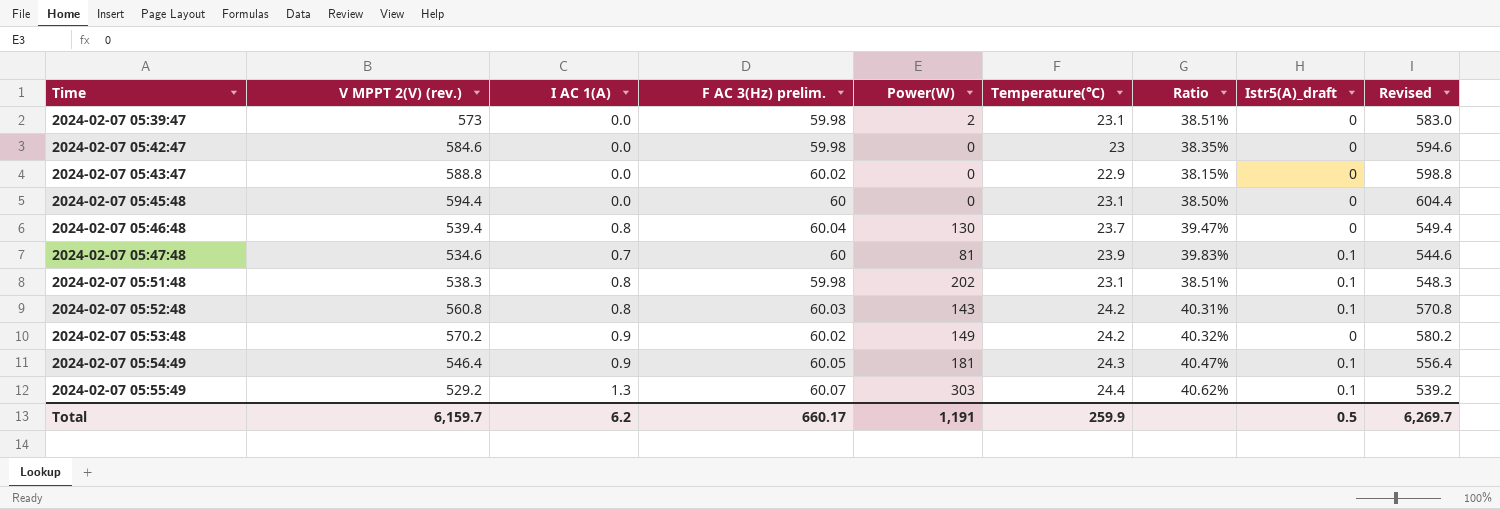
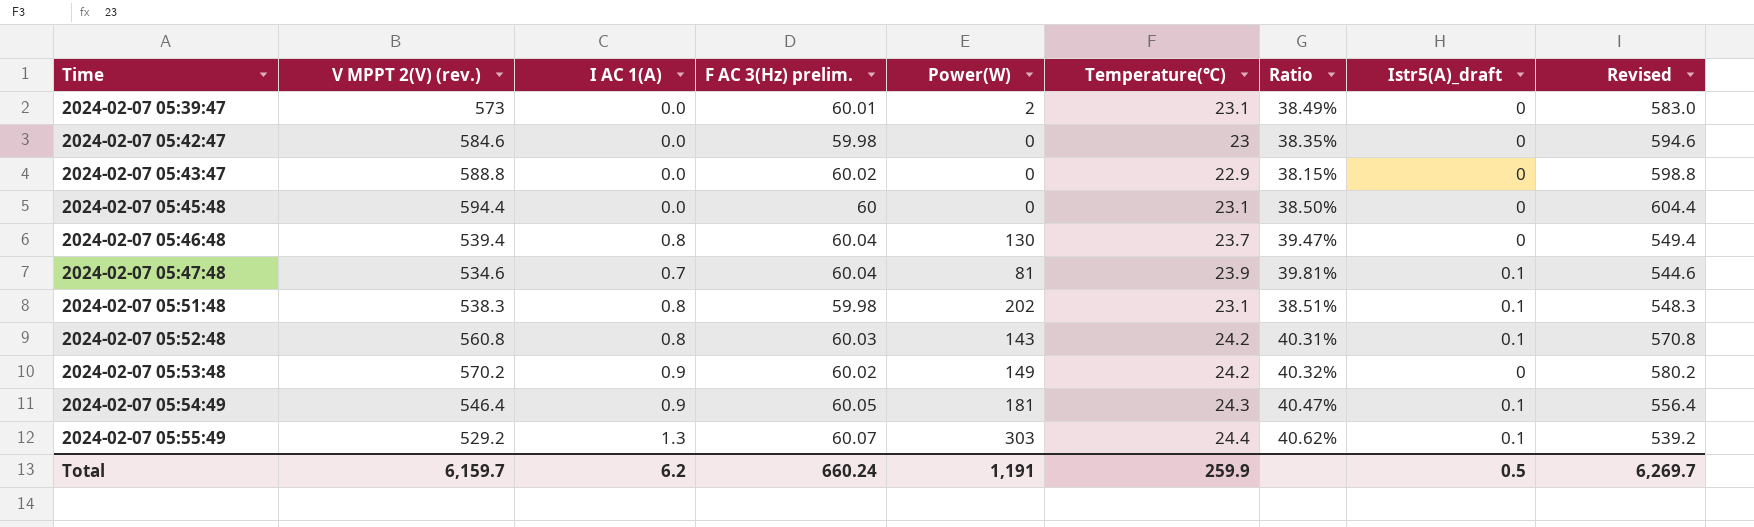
2024-02-07 05:39:47 | F AC 3(Hz) prelim.: 59.98 -> 60.01
2024-02-07 05:39:47 | Ratio: 38.51% -> 38.49%
2024-02-07 05:47:48 | F AC 3(Hz) prelim.: 60 -> 60.04
2024-02-07 05:47:48 | Ratio: 39.83% -> 39.81%
Total | F AC 3(Hz) prelim.: 660.17 -> 660.24

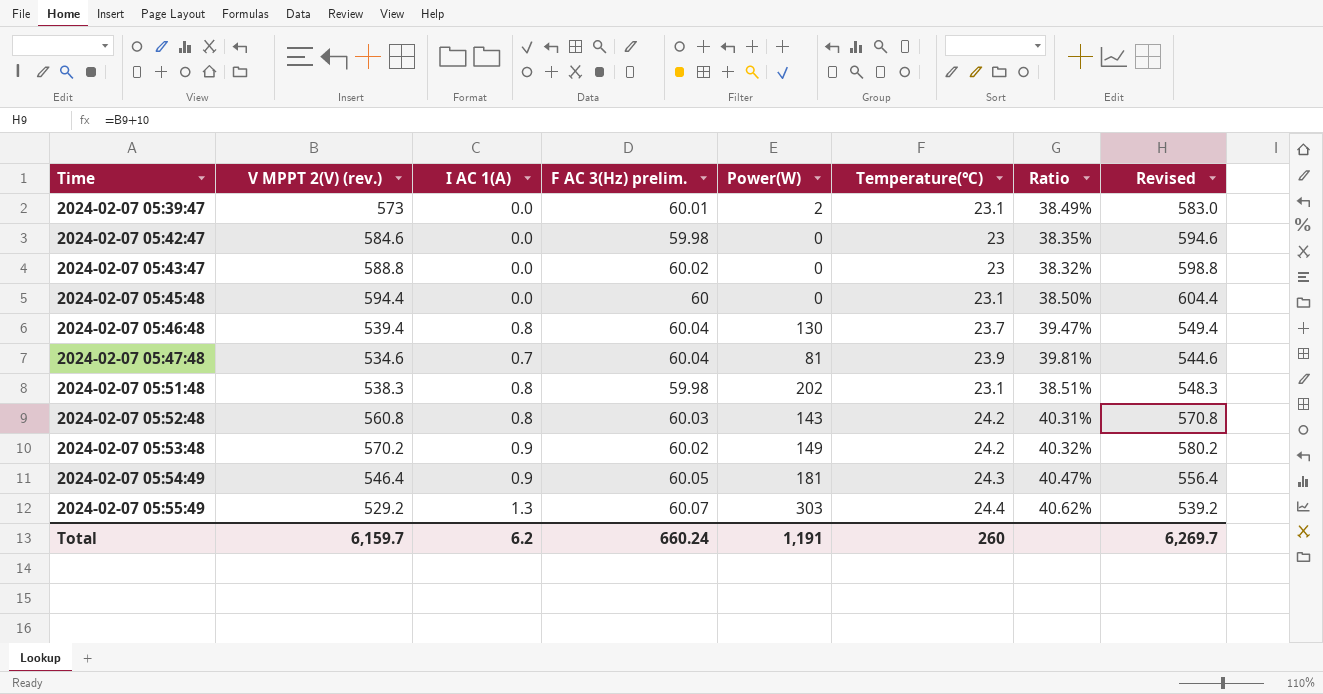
column Istr5(A)_draft | position: 8 -> none
2024-02-07 05:43:47 | Temperature(℃): 22.9 -> 23
2024-02-07 05:43:47 | Ratio: 38.15% -> 38.32%
Total | Temperature(℃): 259.9 -> 260

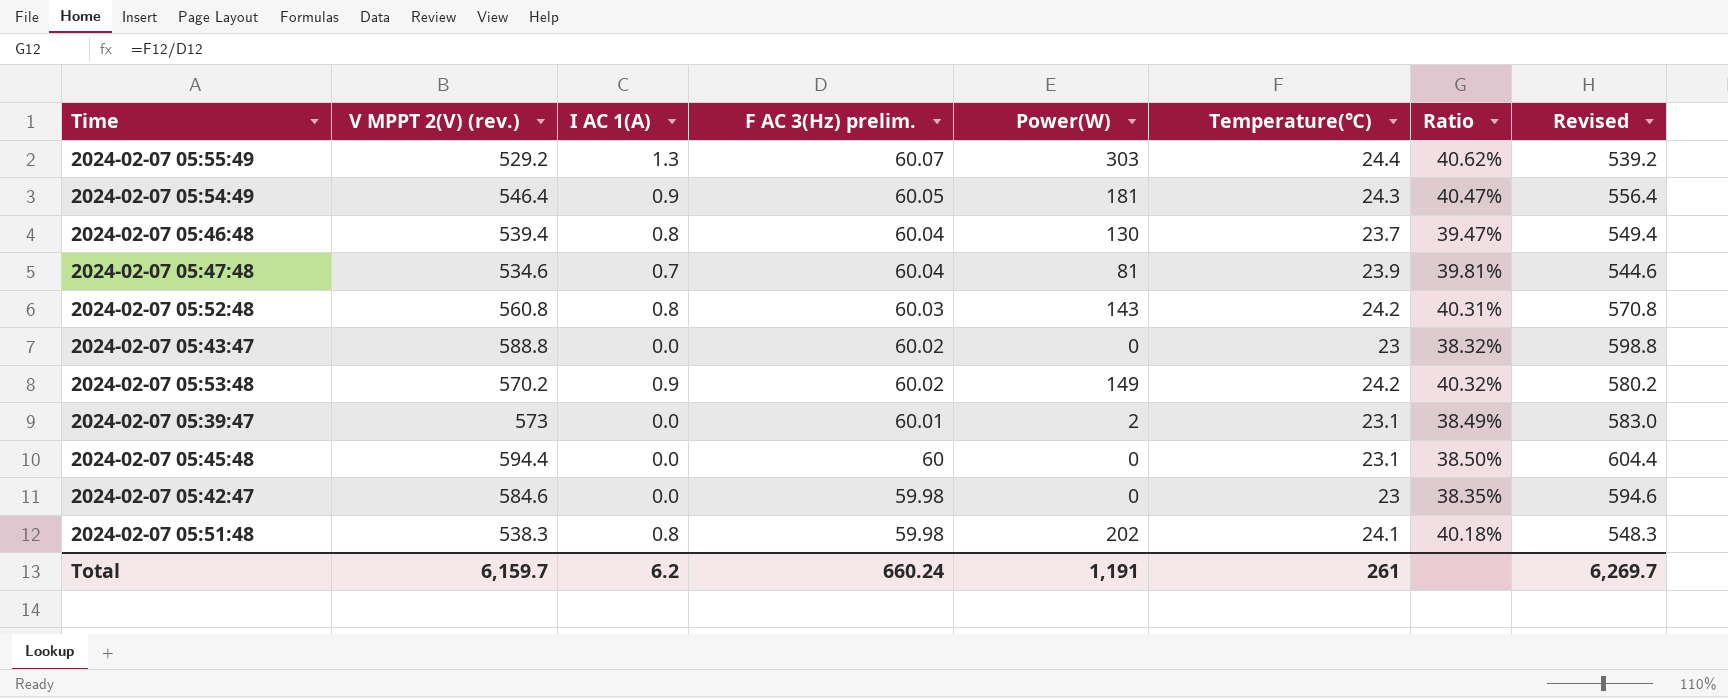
row order: Time ascending -> F AC 3(Hz) prelim. descending
2024-02-07 05:51:48 | Temperature(℃): 23.1 -> 24.1
2024-02-07 05:51:48 | Ratio: 38.51% -> 40.18%
Total | Temperature(℃): 260 -> 261

